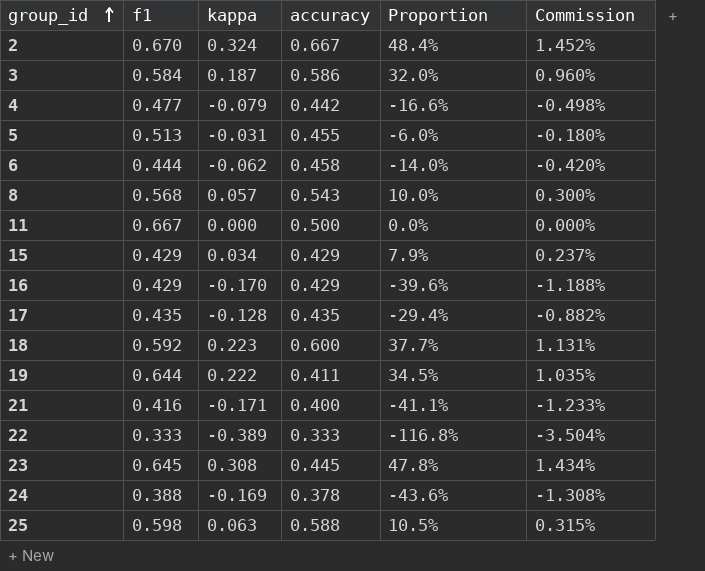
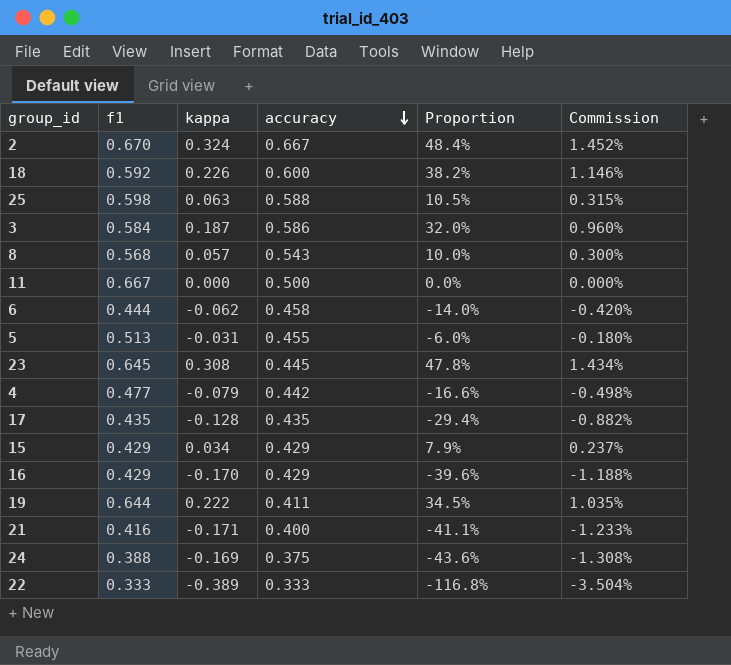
row order: group_id ascending -> accuracy descending
18 | kappa: 0.223 -> 0.226
18 | Proportion: 37.7% -> 38.2%
18 | Commission: 1.131% -> 1.146%
24 | accuracy: 0.378 -> 0.375

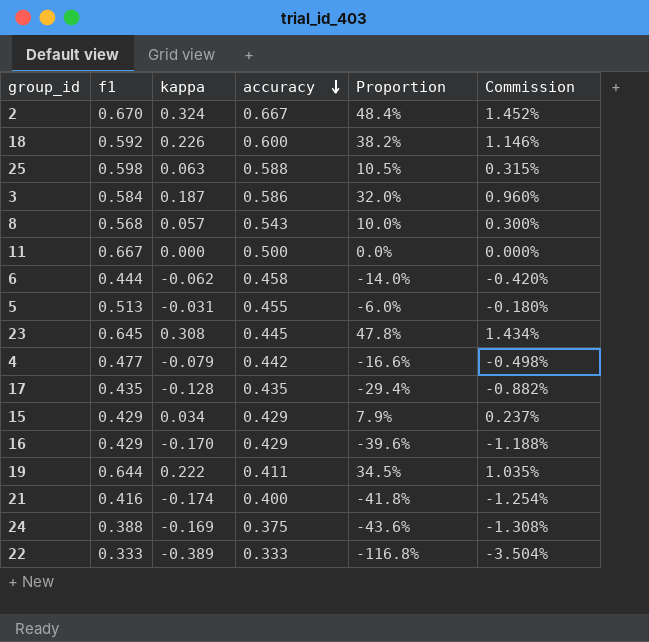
21 | kappa: -0.171 -> -0.174
21 | Proportion: -41.1% -> -41.8%
21 | Commission: -1.233% -> -1.254%

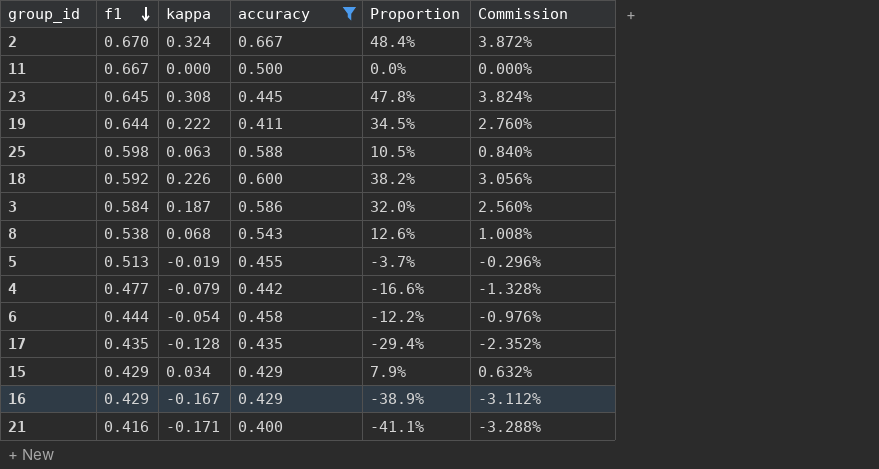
filter: none -> accuracy >= 0.400
row order: accuracy descending -> f1 descending
column Commission | formula: [Proportion] * 0.03 -> [Proportion] * 0.08
8 | f1: 0.568 -> 0.538
8 | kappa: 0.057 -> 0.068
8 | Proportion: 10.0% -> 12.6%
5 | kappa: -0.031 -> -0.019
5 | Proportion: -6.0% -> -3.7%
6 | kappa: -0.062 -> -0.054
6 | Proportion: -14.0% -> -12.2%
16 | kappa: -0.170 -> -0.167
16 | Proportion: -39.6% -> -38.9%
21 | kappa: -0.174 -> -0.171
21 | Proportion: -41.8% -> -41.1%

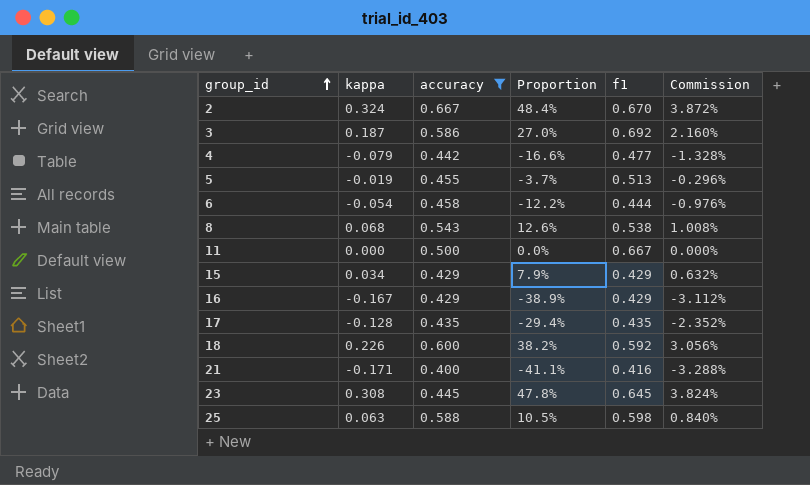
row order: f1 descending -> group_id ascending
column f1 | position: 2 -> 5
row 19: 0.644 | 0.222 | 0.411 | 34.5% | 2.760% -> none
3 | Proportion: 32.0% -> 27.0%
3 | f1: 0.584 -> 0.692
3 | Commission: 2.560% -> 2.160%

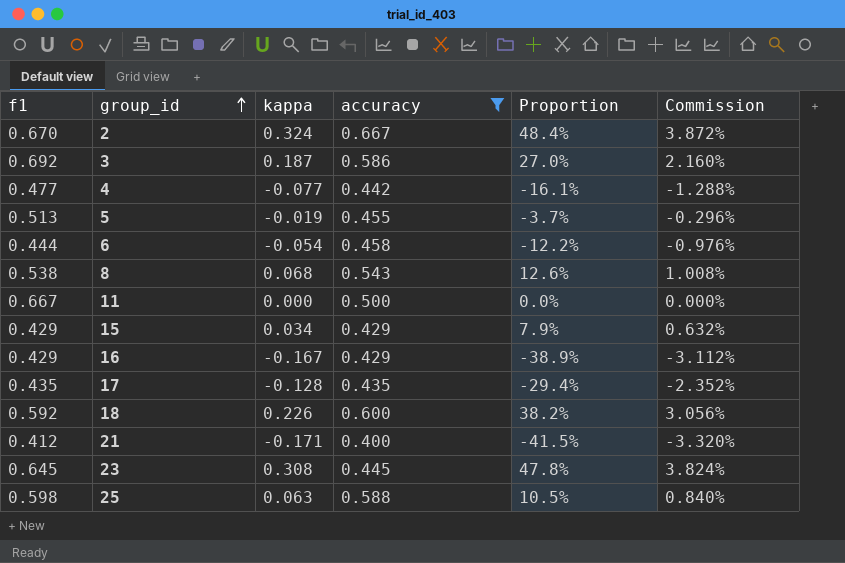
column f1 | position: 5 -> 1
4 | kappa: -0.079 -> -0.077
4 | Proportion: -16.6% -> -16.1%
4 | Commission: -1.328% -> -1.288%
21 | f1: 0.416 -> 0.412
21 | Proportion: -41.1% -> -41.5%
21 | Commission: -3.288% -> -3.320%

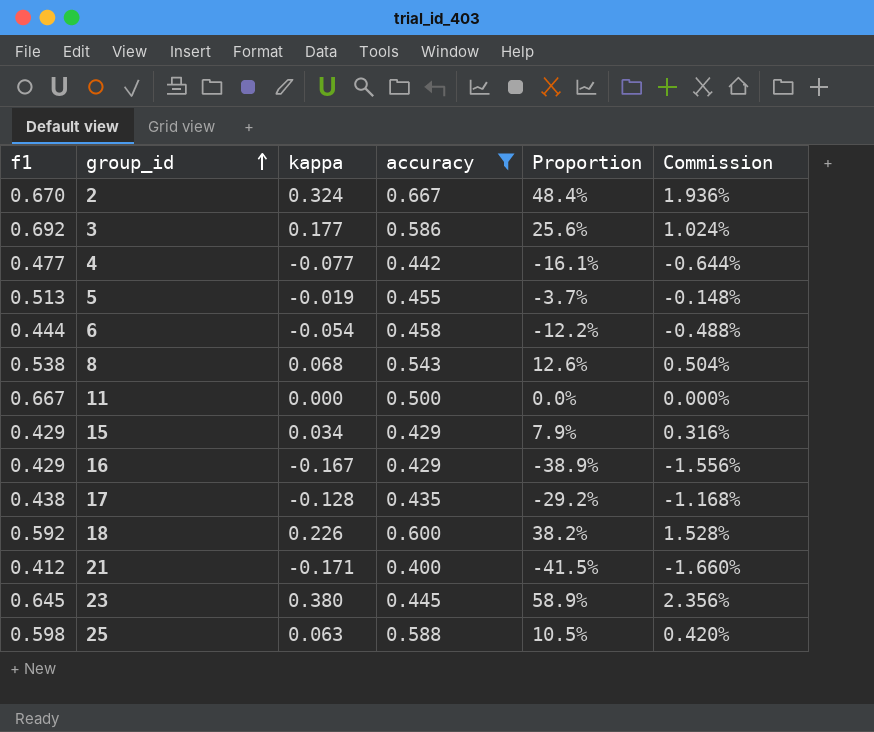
column Commission | formula: [Proportion] * 0.08 -> [Proportion] * 0.04
3 | kappa: 0.187 -> 0.177
3 | Proportion: 27.0% -> 25.6%
17 | f1: 0.435 -> 0.438
17 | Proportion: -29.4% -> -29.2%
23 | kappa: 0.308 -> 0.380
23 | Proportion: 47.8% -> 58.9%

